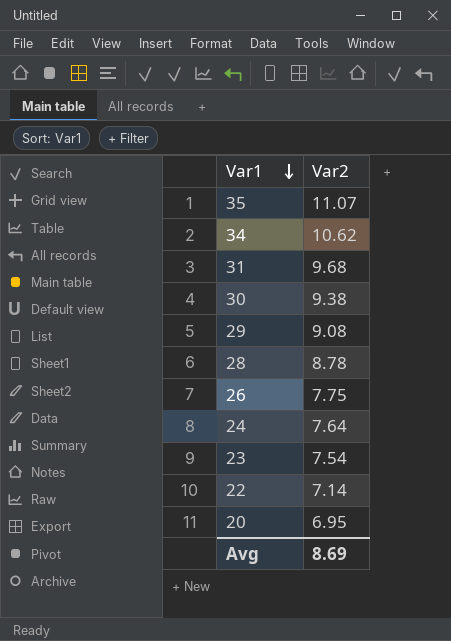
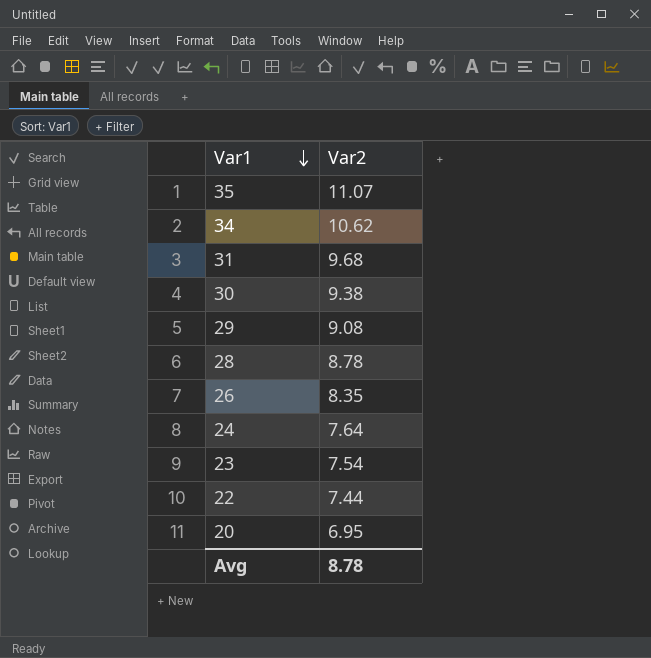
26 | Var2: 7.75 -> 8.35
22 | Var2: 7.14 -> 7.44
Avg | Var2: 8.69 -> 8.78

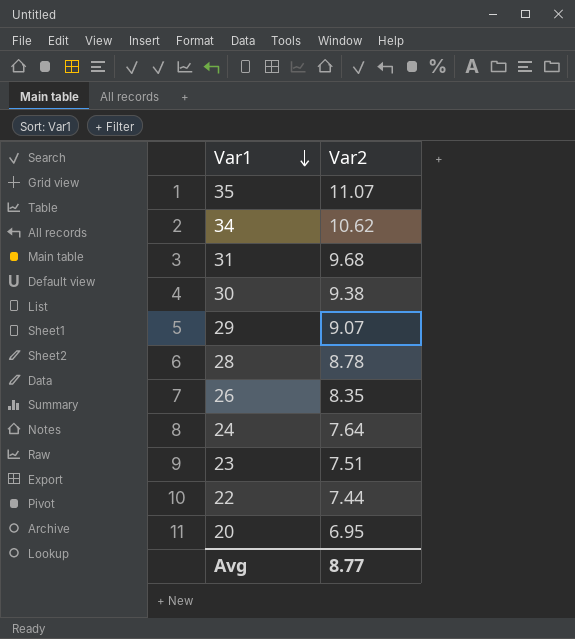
29 | Var2: 9.08 -> 9.07
23 | Var2: 7.54 -> 7.51
Avg | Var2: 8.78 -> 8.77

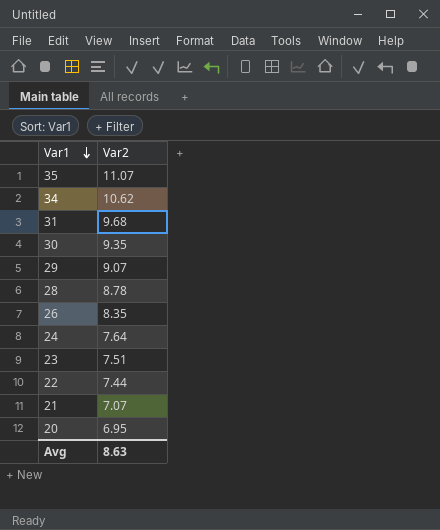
30 | Var2: 9.38 -> 9.35
row 21: none -> 7.07
Avg | Var2: 8.77 -> 8.63

